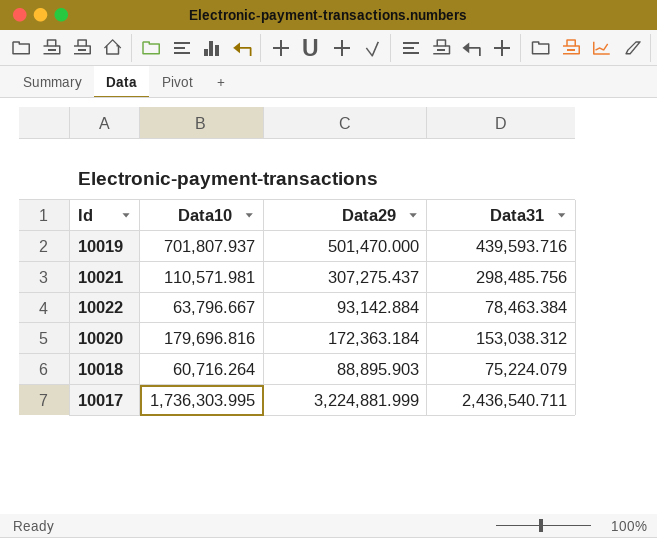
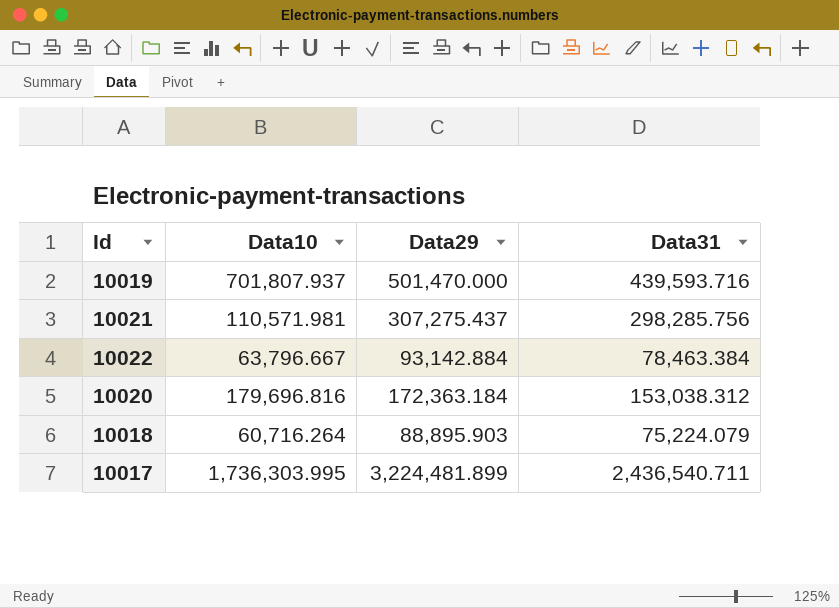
10021 | Data31: 298,485.756 -> 298,285.756
10017 | Data29: 3,224,881.999 -> 3,224,481.899

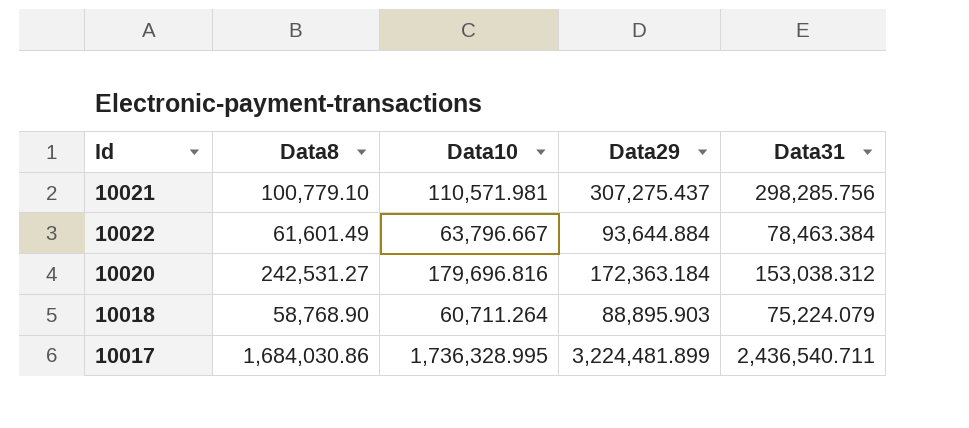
column Data8 | position: none -> 2
row 10019: 701,807.937 | 501,470.000 | 439,593.716 -> none
10022 | Data29: 93,142.884 -> 93,644.884
10018 | Data10: 60,716.264 -> 60,711.264
10017 | Data10: 1,736,303.995 -> 1,736,328.995

